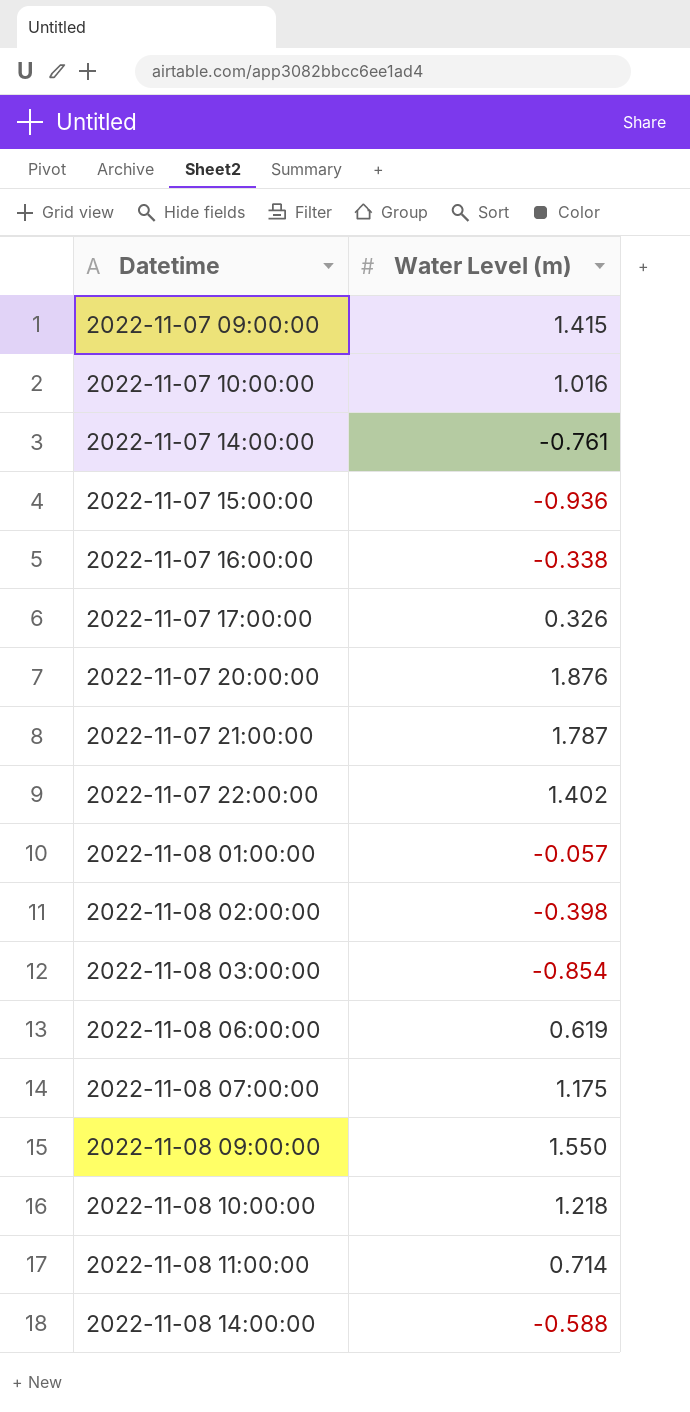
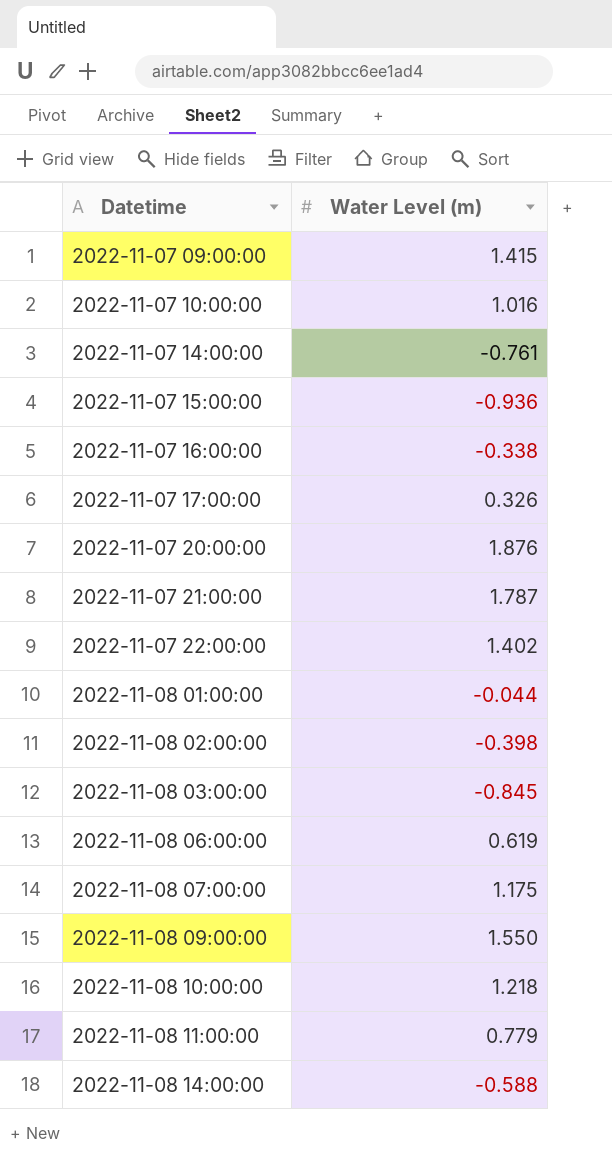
2022-11-08 01:00:00 | Water Level (m): -0.057 -> -0.044
2022-11-08 03:00:00 | Water Level (m): -0.854 -> -0.845
2022-11-08 11:00:00 | Water Level (m): 0.714 -> 0.779

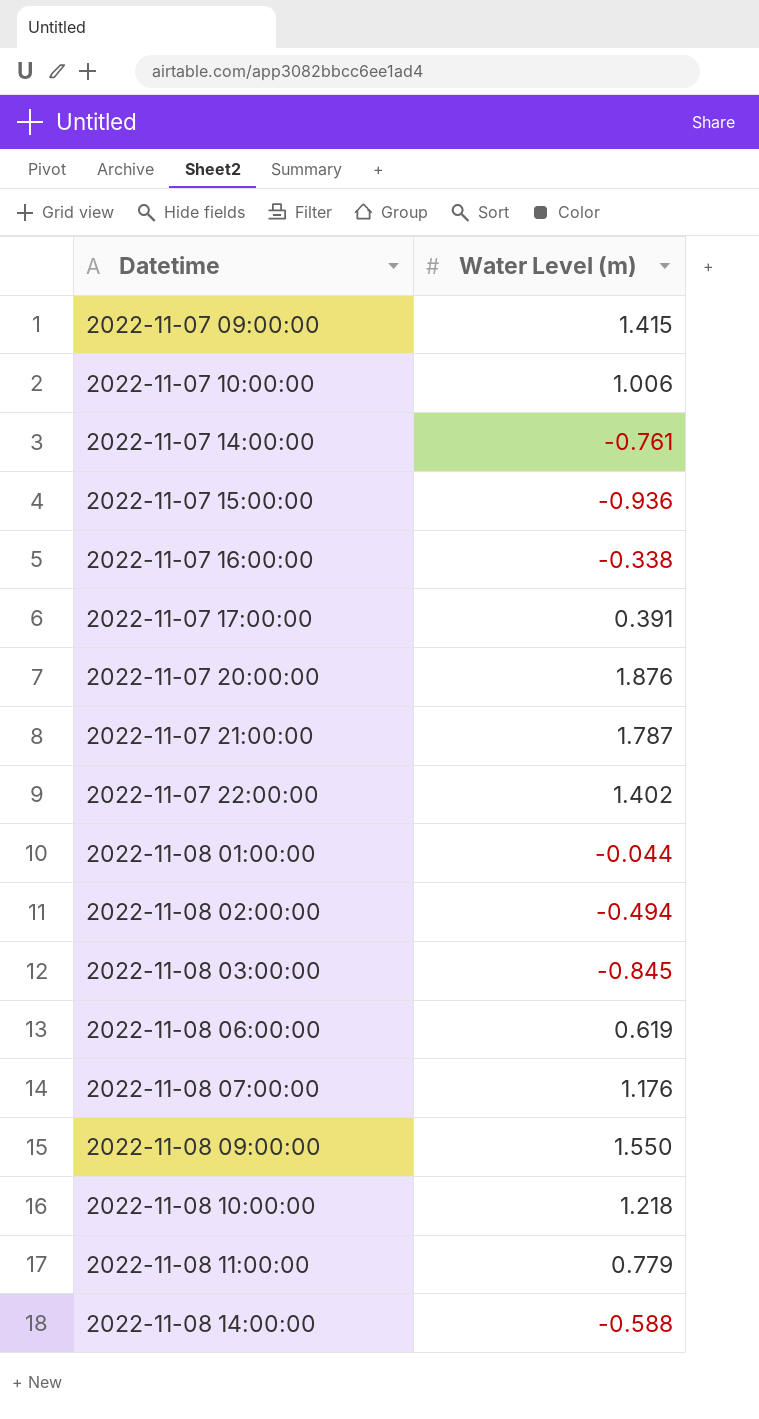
2022-11-07 10:00:00 | Water Level (m): 1.016 -> 1.006
2022-11-07 17:00:00 | Water Level (m): 0.326 -> 0.391
2022-11-08 02:00:00 | Water Level (m): -0.398 -> -0.494
2022-11-08 07:00:00 | Water Level (m): 1.175 -> 1.176

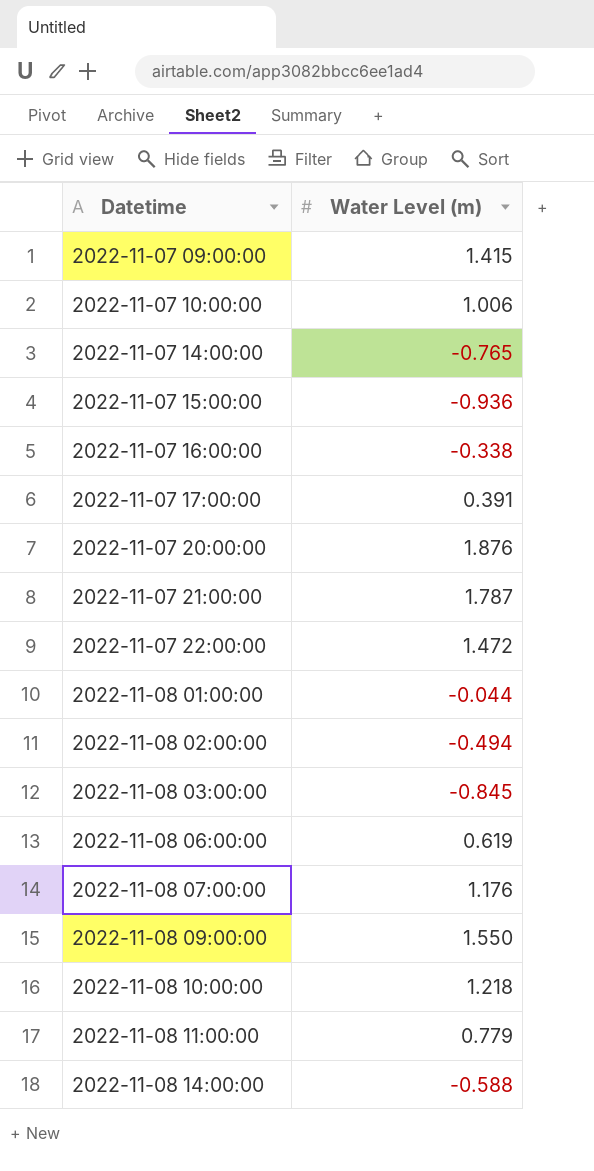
2022-11-07 14:00:00 | Water Level (m): -0.761 -> -0.765
2022-11-07 22:00:00 | Water Level (m): 1.402 -> 1.472

